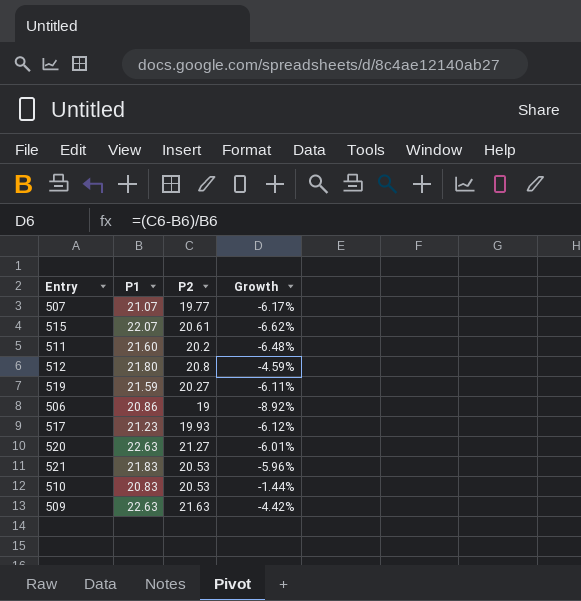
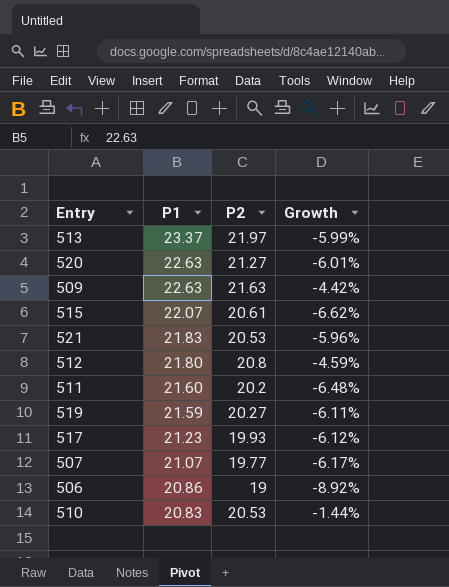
row order: none -> P1 descending
row 513: none -> 23.37 | 21.97 | -5.99%

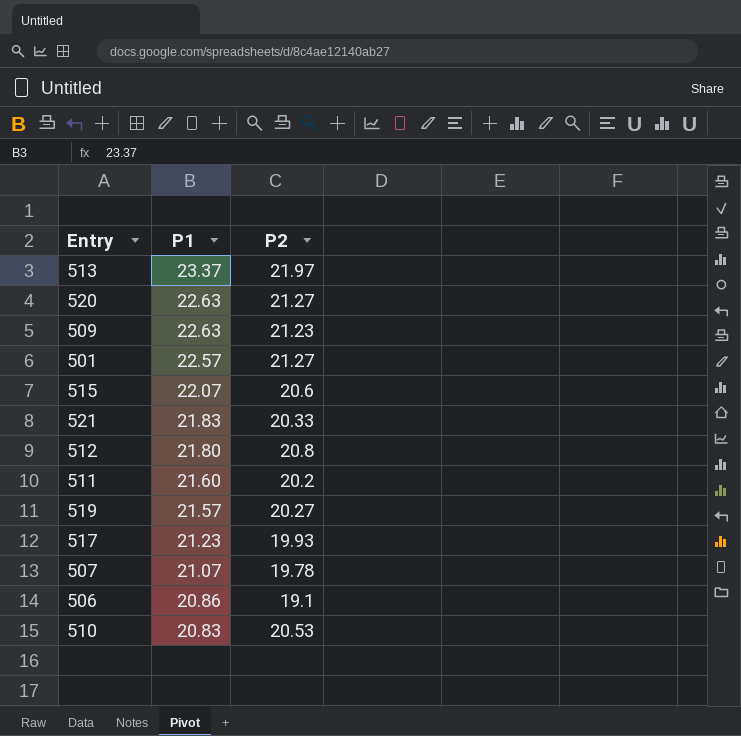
column Growth | formula: ([P2] - [P1]) / [P1] -> none
509 | P2: 21.63 -> 21.23
row 501: none -> 22.57 | 21.27
515 | P2: 20.61 -> 20.6
521 | P2: 20.53 -> 20.33
519 | P1: 21.59 -> 21.57
507 | P2: 19.77 -> 19.78
506 | P2: 19 -> 19.1

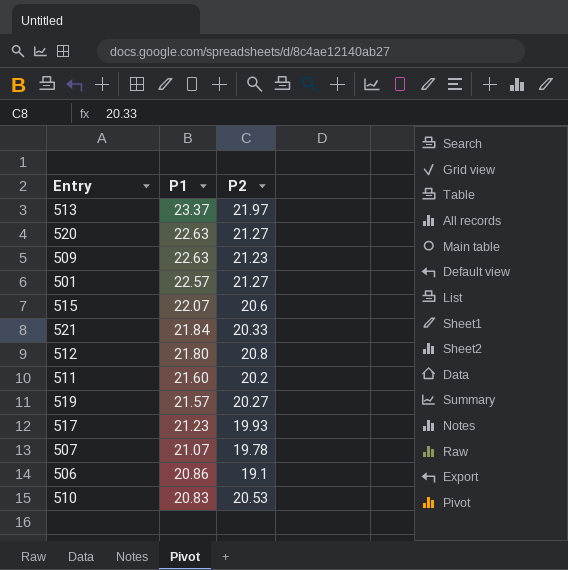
521 | P1: 21.83 -> 21.84

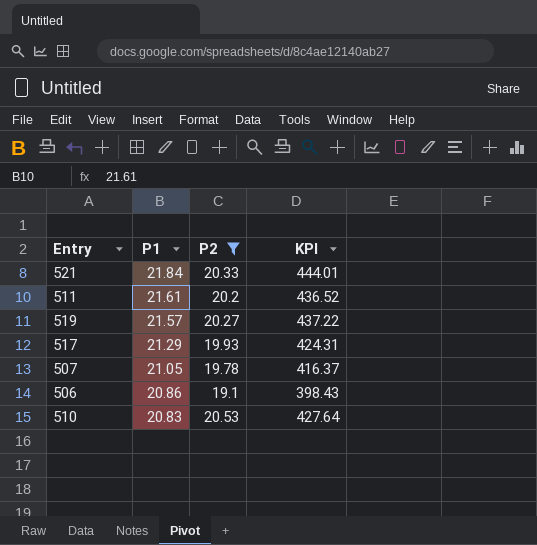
filter: none -> P2 <= 20.53
column KPI | formula: none -> [P1] * [P2]
511 | P1: 21.60 -> 21.61
517 | P1: 21.23 -> 21.29
507 | P1: 21.07 -> 21.05

